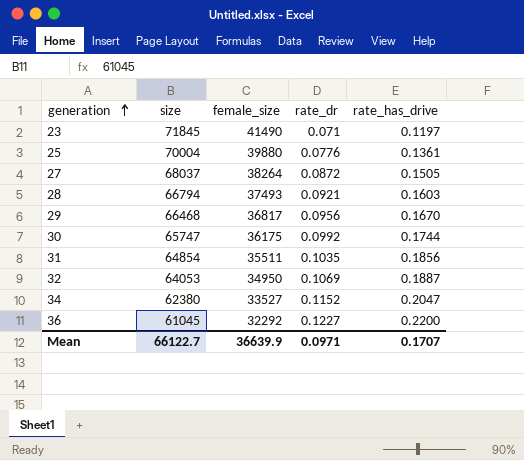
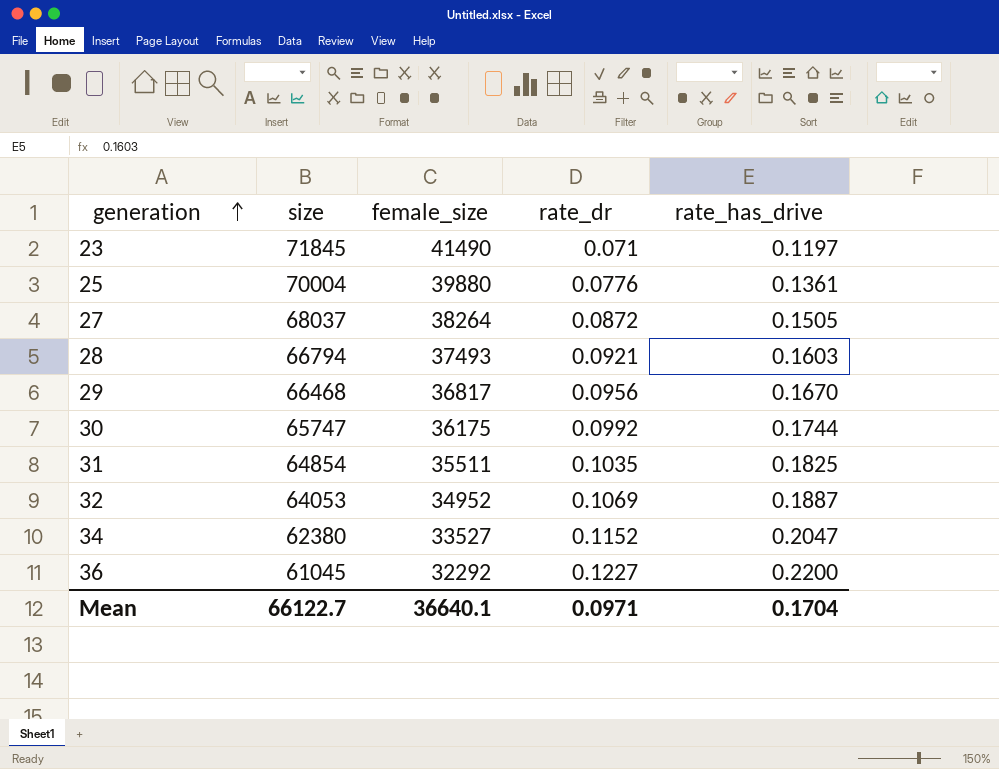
31 | rate_has_drive: 0.1856 -> 0.1825
32 | female_size: 34950 -> 34952
Mean | female_size: 36639.9 -> 36640.1
Mean | rate_has_drive: 0.1707 -> 0.1704

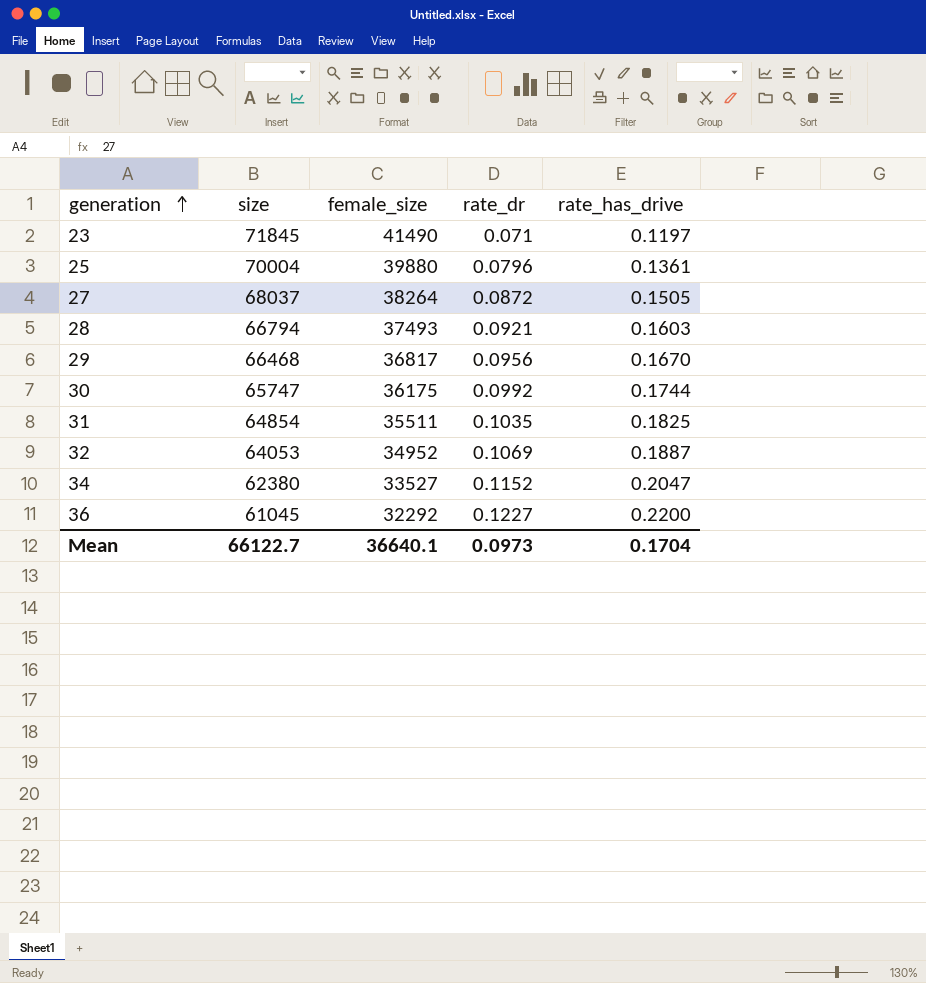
25 | rate_dr: 0.0776 -> 0.0796
Mean | rate_dr: 0.0971 -> 0.0973

